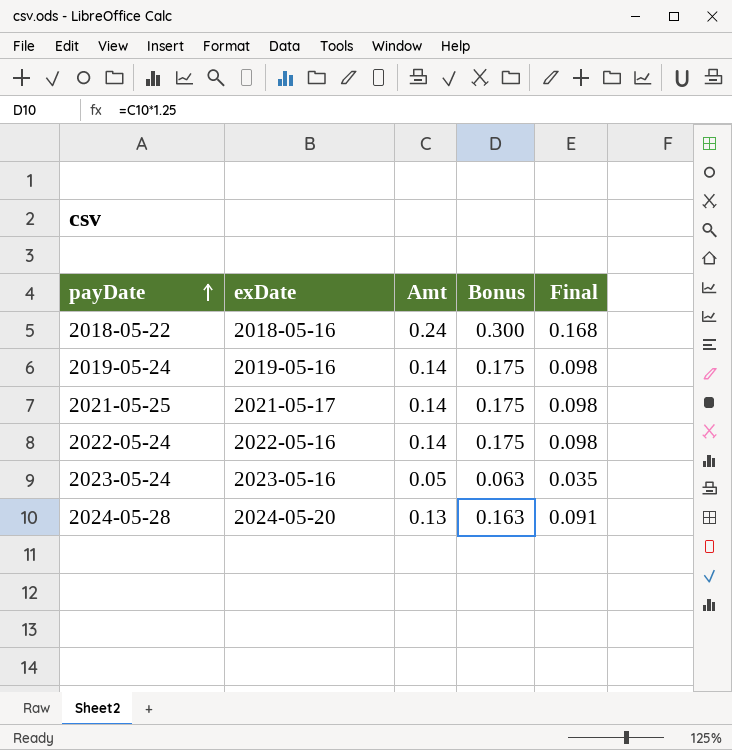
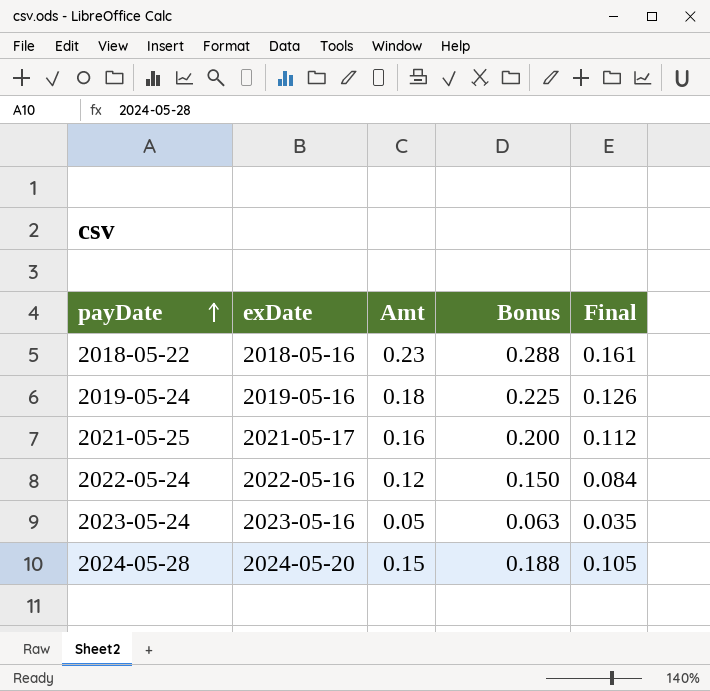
2018-05-22 | Amt: 0.24 -> 0.23
2018-05-22 | Bonus: 0.300 -> 0.288
2018-05-22 | Final: 0.168 -> 0.161
2019-05-24 | Amt: 0.14 -> 0.18
2019-05-24 | Bonus: 0.175 -> 0.225
2019-05-24 | Final: 0.098 -> 0.126
2021-05-25 | Amt: 0.14 -> 0.16
2021-05-25 | Bonus: 0.175 -> 0.200
2021-05-25 | Final: 0.098 -> 0.112
2022-05-24 | Amt: 0.14 -> 0.12
2022-05-24 | Bonus: 0.175 -> 0.150
2022-05-24 | Final: 0.098 -> 0.084
2024-05-28 | Amt: 0.13 -> 0.15
2024-05-28 | Bonus: 0.163 -> 0.188
2024-05-28 | Final: 0.091 -> 0.105

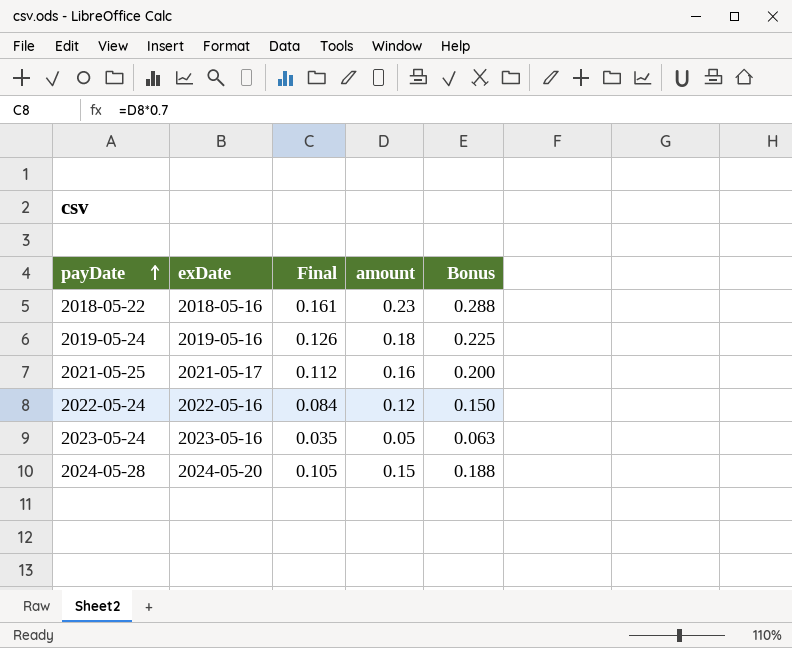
column Final | position: 5 -> 3
column name: Amt -> amount

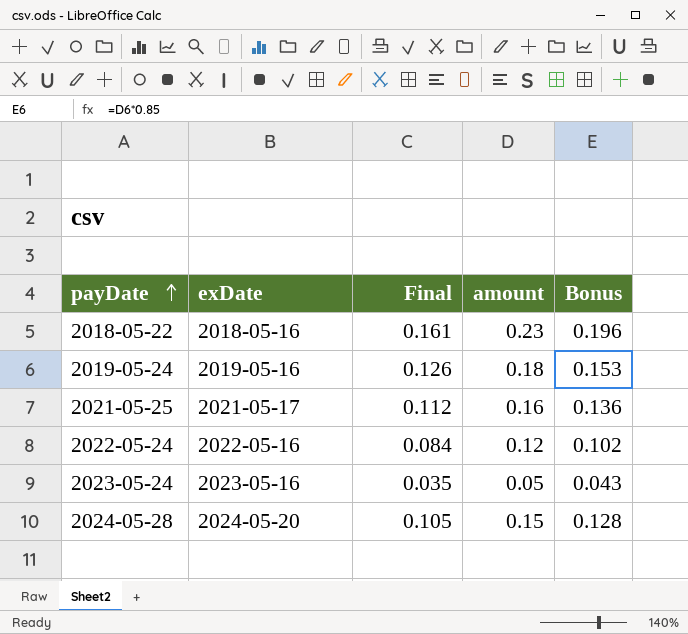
column Bonus | formula: [amount] * 1.25 -> [amount] * 0.85

